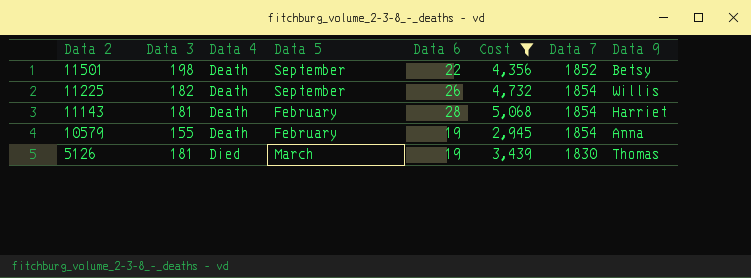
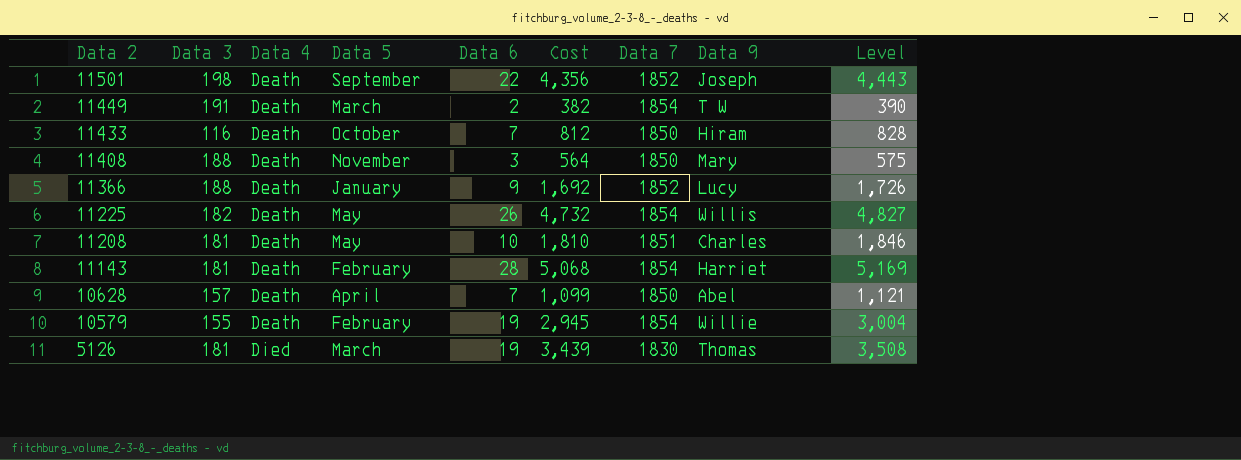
filter: Cost >= 2,945 -> none
column Level | formula: none -> [Cost] * 1.02
11501 | Data 9: Betsy -> Joseph
11225 | Data 5: September -> May
10579 | Data 9: Anna -> Willie

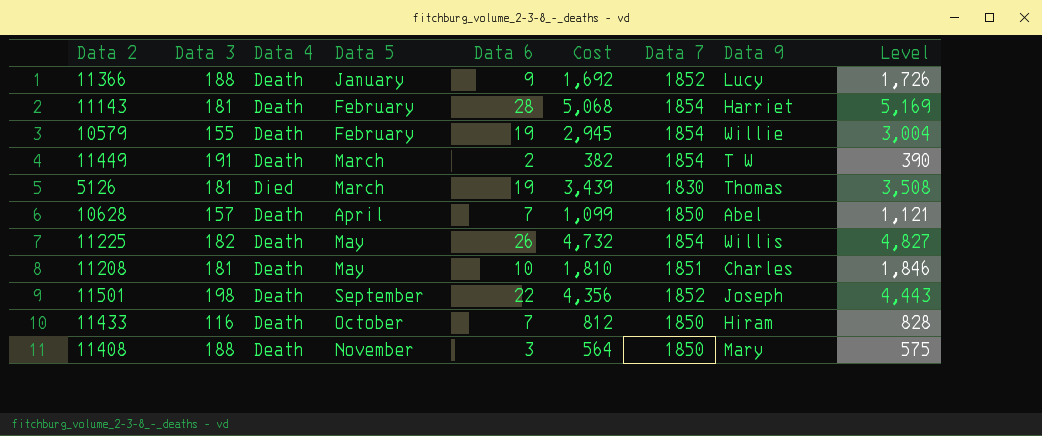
row order: Data 2 descending -> Data 5 ascending

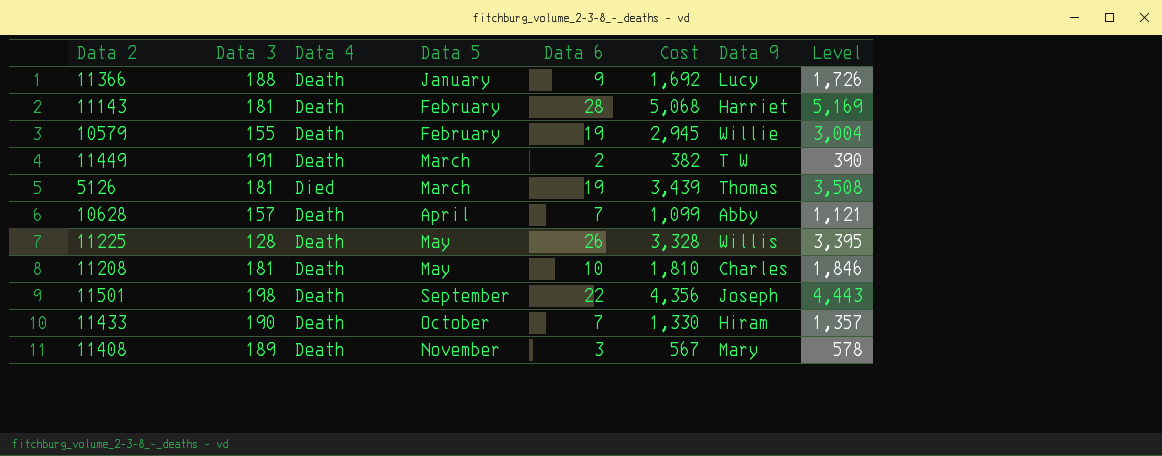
column Data 7 | position: 7 -> none
10628 | Data 9: Abel -> Abby
11225 | Data 3: 182 -> 128
11225 | Cost: 4,732 -> 3,328
11225 | Level: 4,827 -> 3,395
11433 | Data 3: 116 -> 190
11433 | Cost: 812 -> 1,330
11433 | Level: 828 -> 1,357
11408 | Data 3: 188 -> 189
11408 | Cost: 564 -> 567
11408 | Level: 575 -> 578

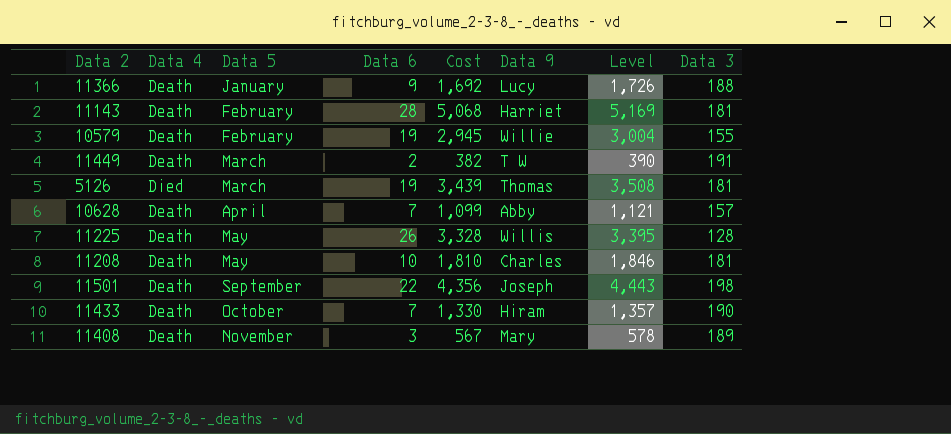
column Data 3 | position: 2 -> 8

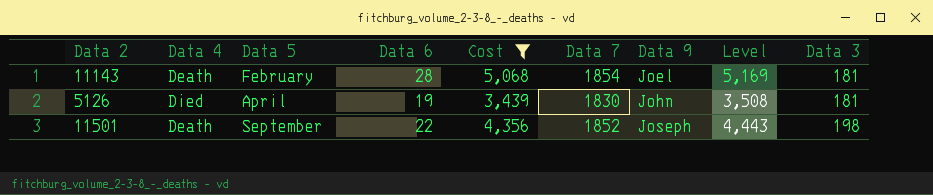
filter: none -> Cost >= 3,439
column Data 7 | position: none -> 6
11143 | Data 9: Harriet -> Joel
5126 | Data 5: March -> April
5126 | Data 9: Thomas -> John

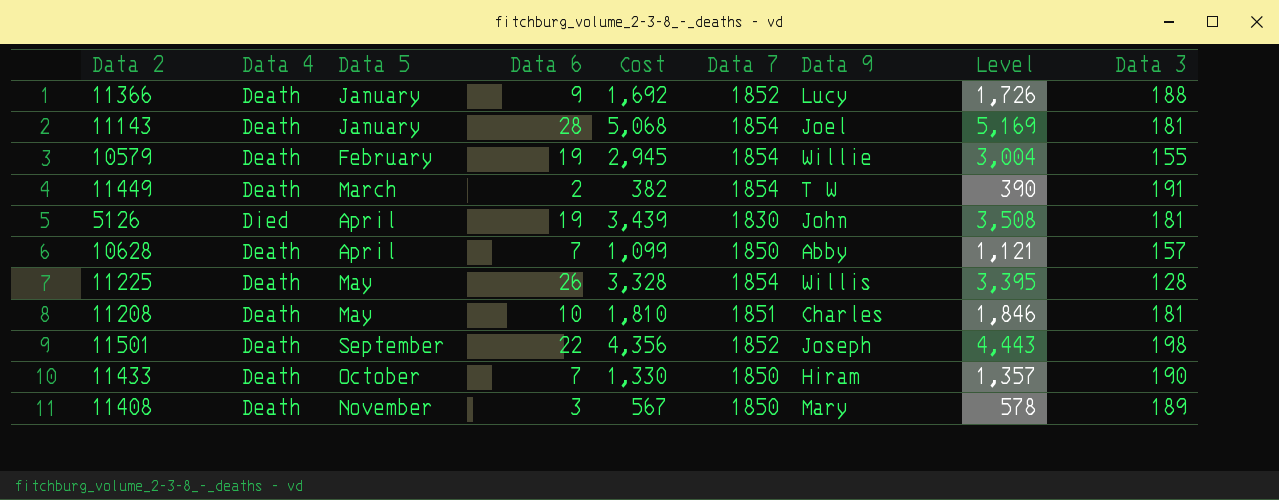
filter: Cost >= 3,439 -> none
11143 | Data 5: February -> January

